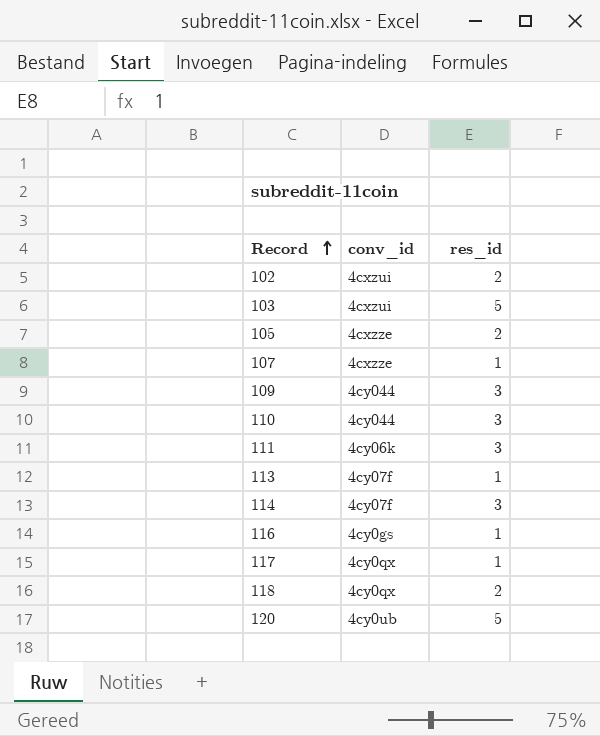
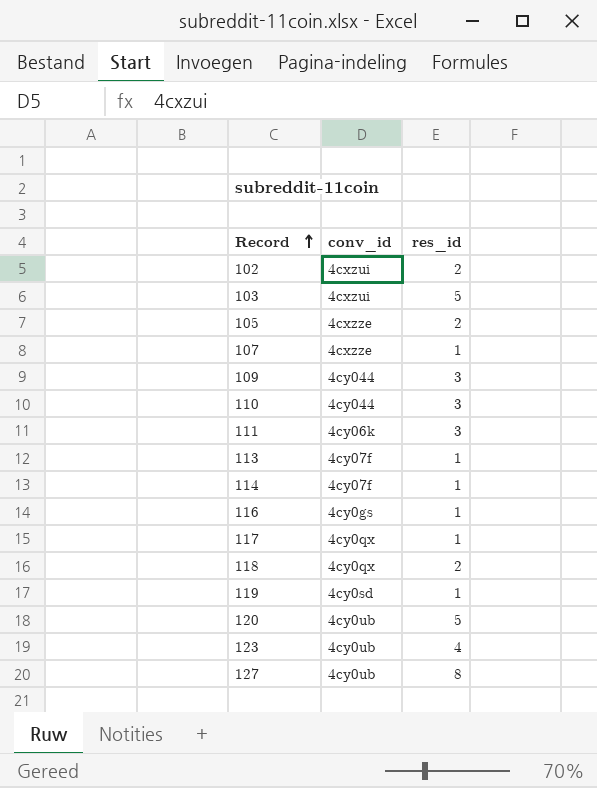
114 | res_id: 3 -> 1
row 119: none -> 4cy0sd | 1
row 123: none -> 4cy0ub | 4
row 127: none -> 4cy0ub | 8

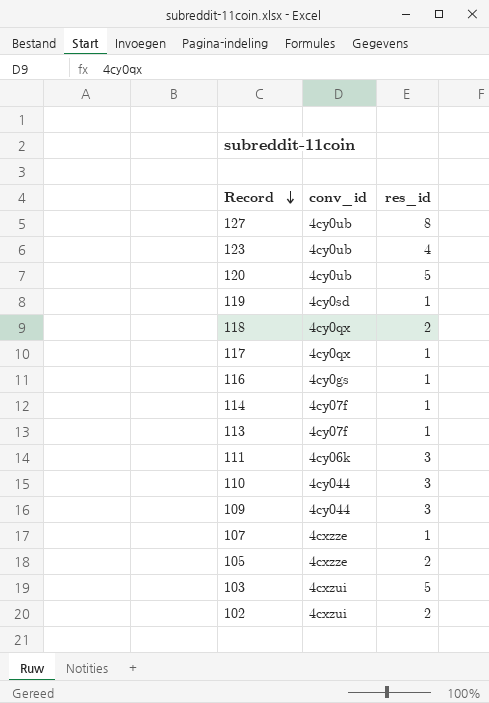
row order: Record ascending -> Record descending

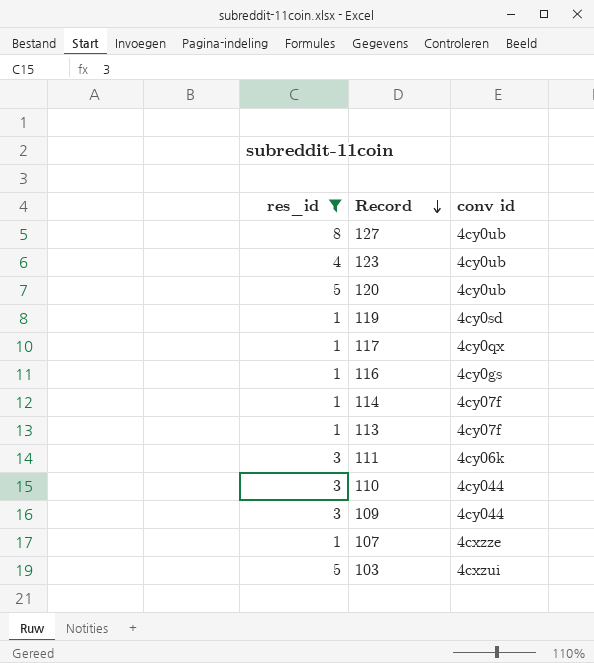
filter: none -> res_id != 2
column res_id | position: 3 -> 1
column name: conv_id -> conv id

